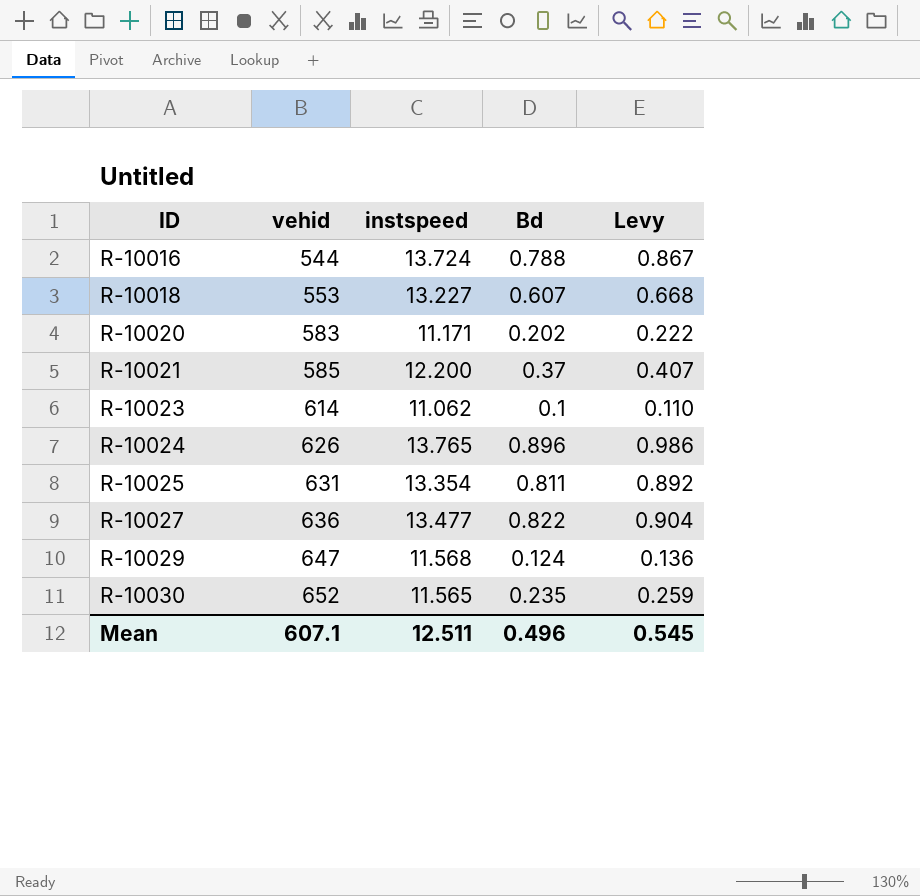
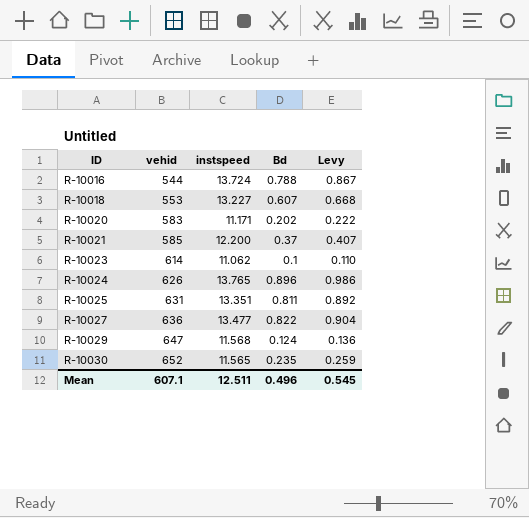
R-10025 | instspeed: 13.354 -> 13.351

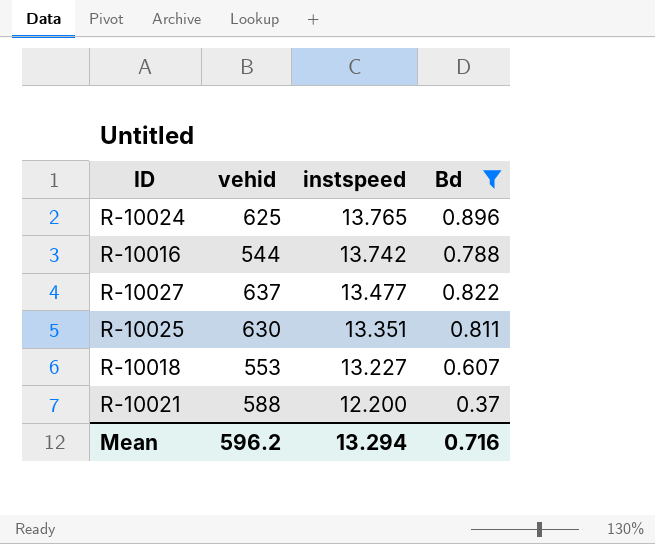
filter: none -> Bd >= 0.37
row order: ID ascending -> instspeed descending
column Levy | formula: [Bd] * 1.1 -> none
R-10024 | vehid: 626 -> 625
R-10016 | instspeed: 13.724 -> 13.742
R-10027 | vehid: 636 -> 637
R-10025 | vehid: 631 -> 630
R-10021 | vehid: 585 -> 588
Mean | vehid: 607.1 -> 596.2
Mean | instspeed: 12.511 -> 13.294
Mean | Bd: 0.496 -> 0.716

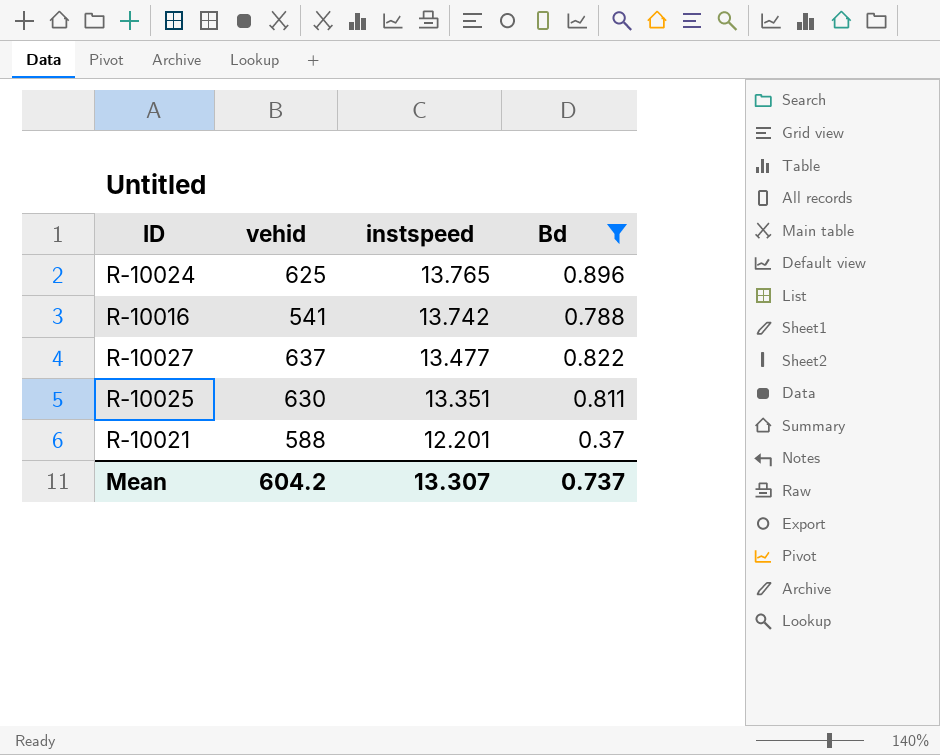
row R-10018: 553 | 13.227 | 0.607 -> none
R-10016 | vehid: 544 -> 541
R-10021 | instspeed: 12.200 -> 12.201
Mean | vehid: 596.2 -> 604.2
Mean | instspeed: 13.294 -> 13.307
Mean | Bd: 0.716 -> 0.737

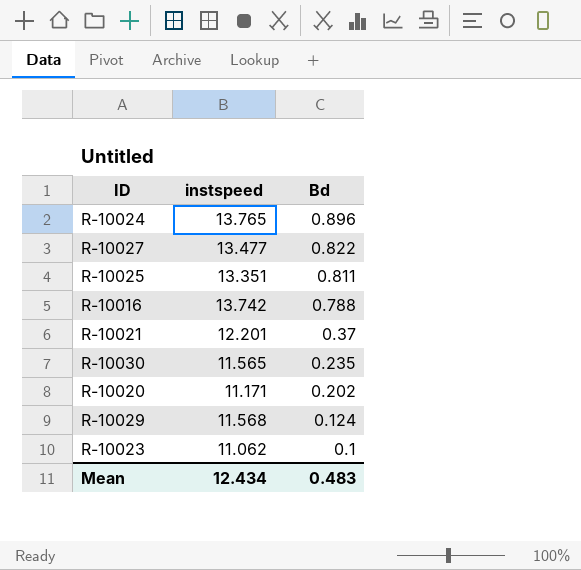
filter: Bd >= 0.37 -> none
row order: instspeed descending -> Bd descending
column vehid | position: 2 -> none
Mean | instspeed: 13.307 -> 12.434
Mean | Bd: 0.737 -> 0.483

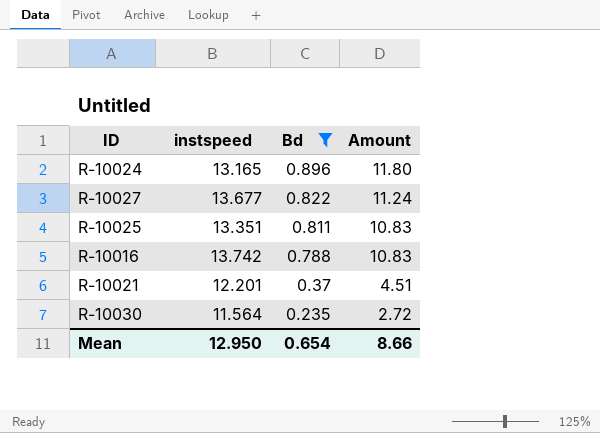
filter: none -> Bd >= 0.235
column Amount | formula: none -> [instspeed] * [Bd]
R-10024 | instspeed: 13.765 -> 13.165
R-10027 | instspeed: 13.477 -> 13.677
R-10030 | instspeed: 11.565 -> 11.564
Mean | instspeed: 12.434 -> 12.950
Mean | Bd: 0.483 -> 0.654

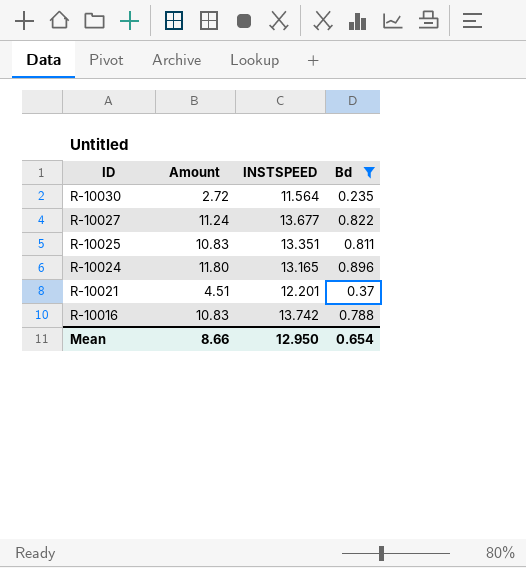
row order: Bd descending -> ID descending
column Amount | position: 4 -> 2
column name: instspeed -> INSTSPEED

